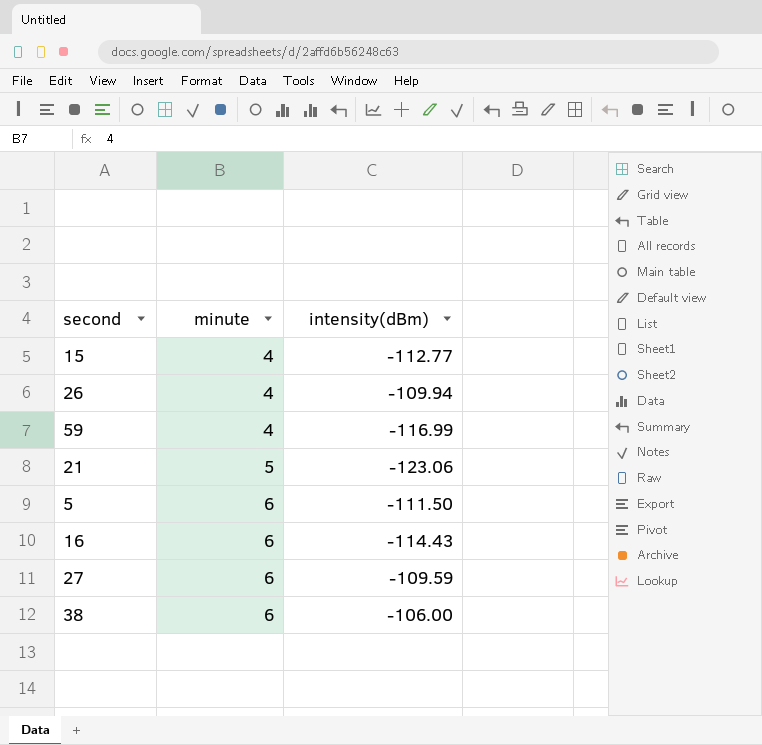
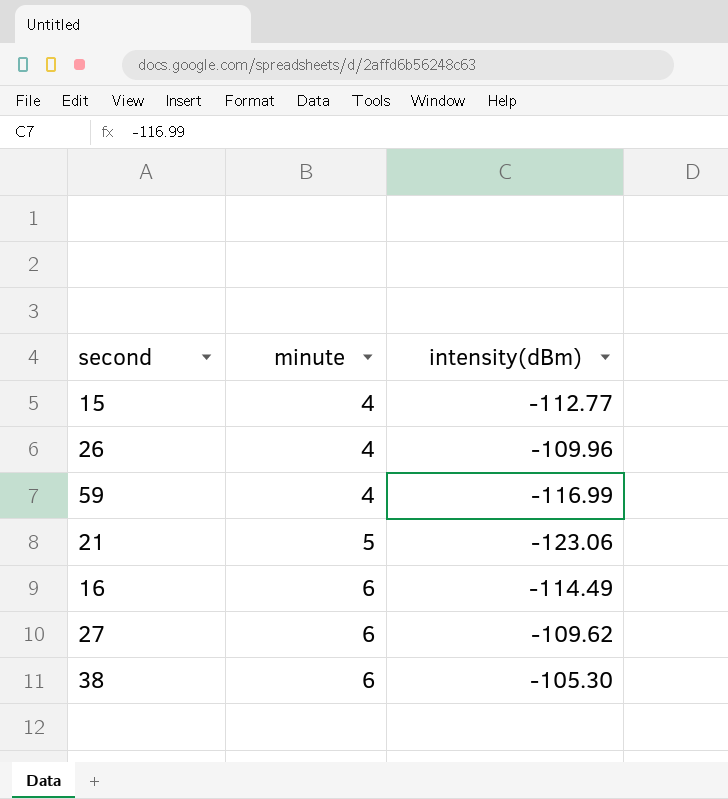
row 5: 6 | -111.50 -> none
26 | intensity(dBm): -109.94 -> -109.96
16 | intensity(dBm): -114.43 -> -114.49
27 | intensity(dBm): -109.59 -> -109.62
38 | intensity(dBm): -106.00 -> -105.30

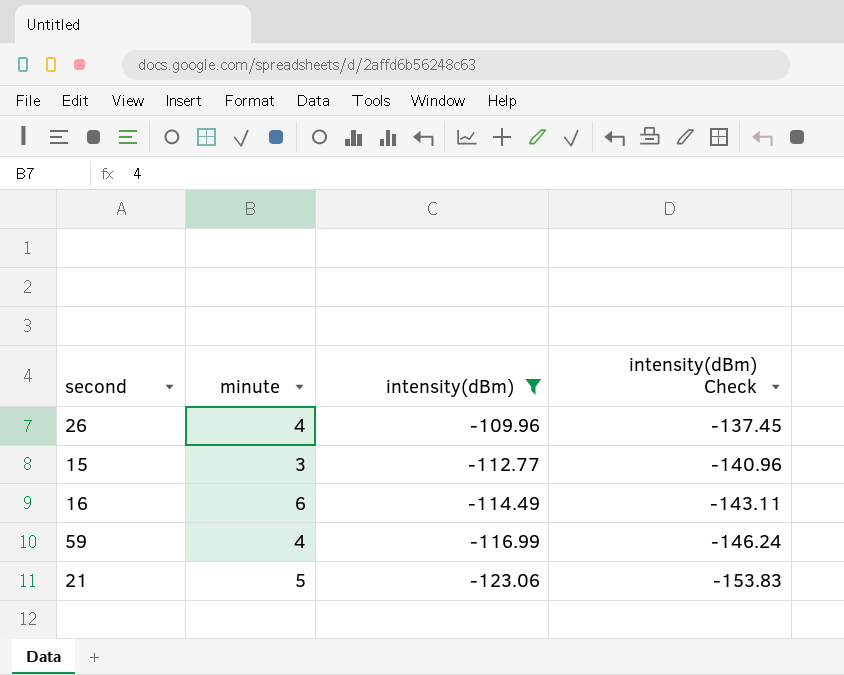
filter: none -> intensity(dBm) <= -109.96
row order: minute ascending -> intensity(dBm) descending
column intensity(dBm) Check | formula: none -> [intensity(dBm)] * 1.25
15 | minute: 4 -> 3

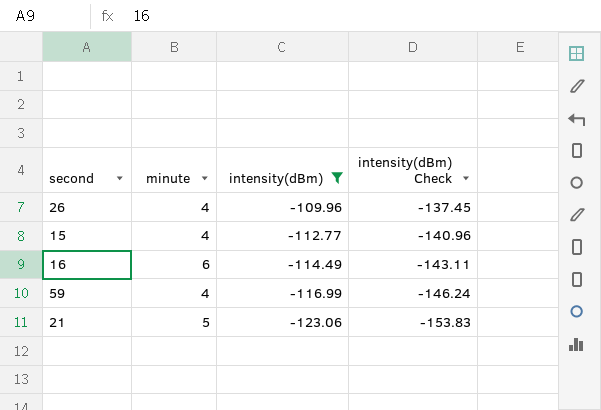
15 | minute: 3 -> 4

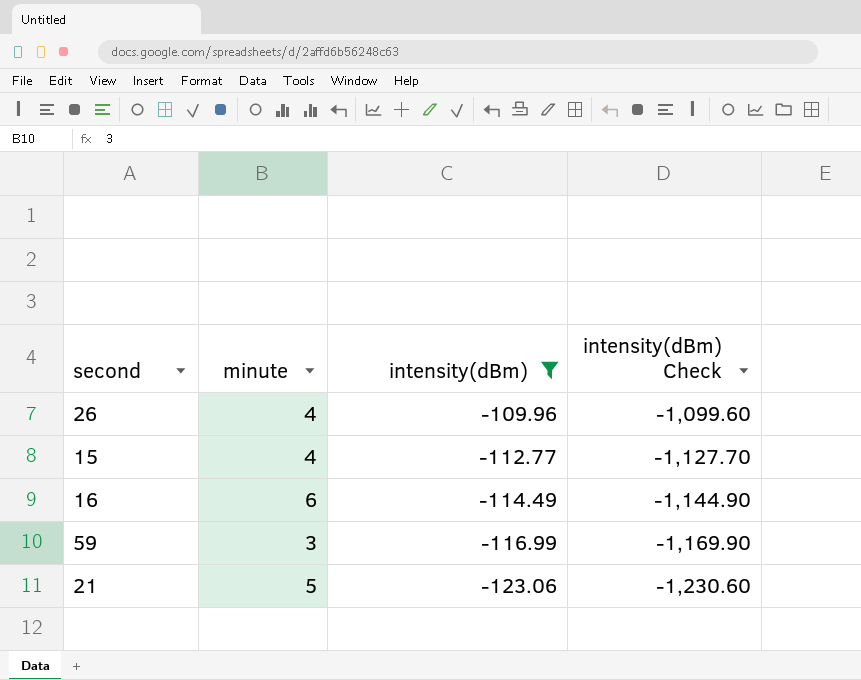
column intensity(dBm) Check | formula: [intensity(dBm)] * 1.25 -> [intensity(dBm)] * 10
59 | minute: 4 -> 3

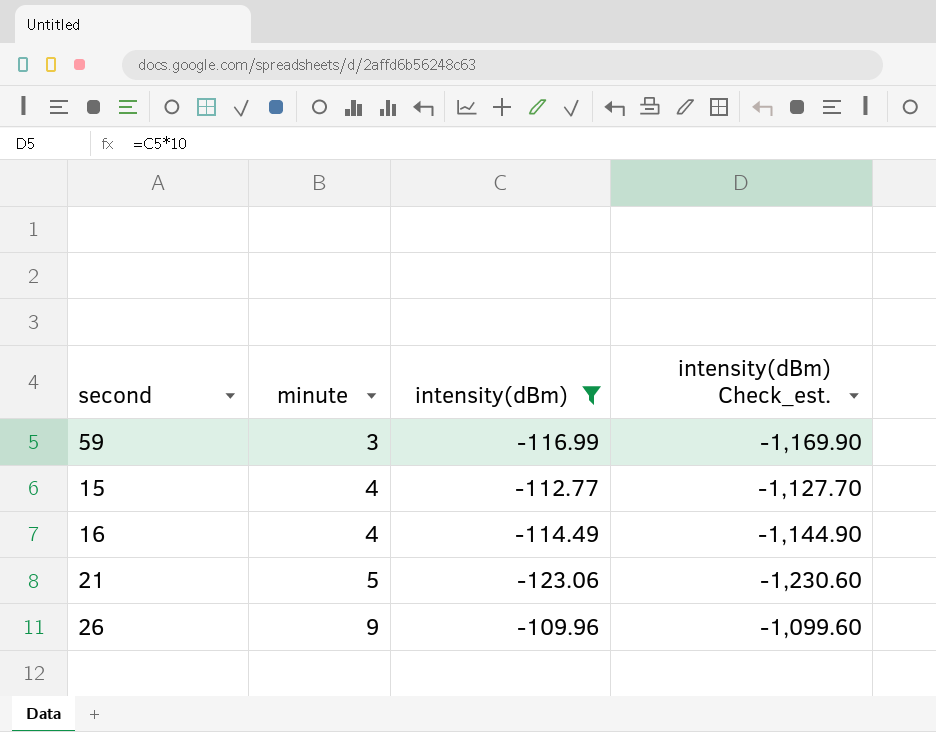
row order: intensity(dBm) descending -> minute ascending
column name: intensity(dBm) Check -> intensity(dBm) Check_est.
16 | minute: 6 -> 4
26 | minute: 4 -> 9

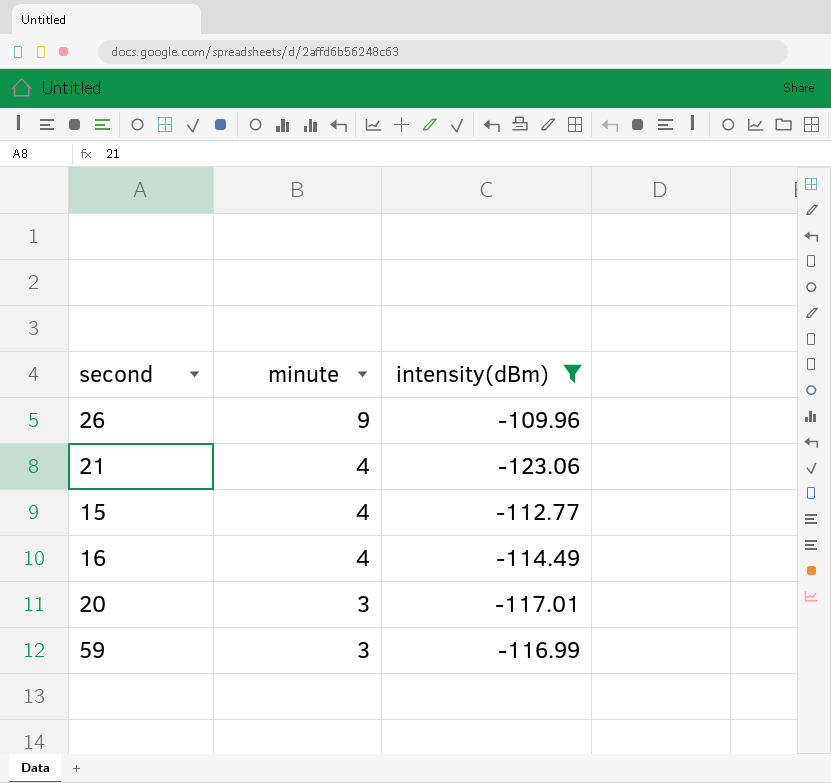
row order: minute ascending -> minute descending
column intensity(dBm) Check_est. | formula: [intensity(dBm)] * 10 -> none
21 | minute: 5 -> 4
row 20: none -> 3 | -117.01

